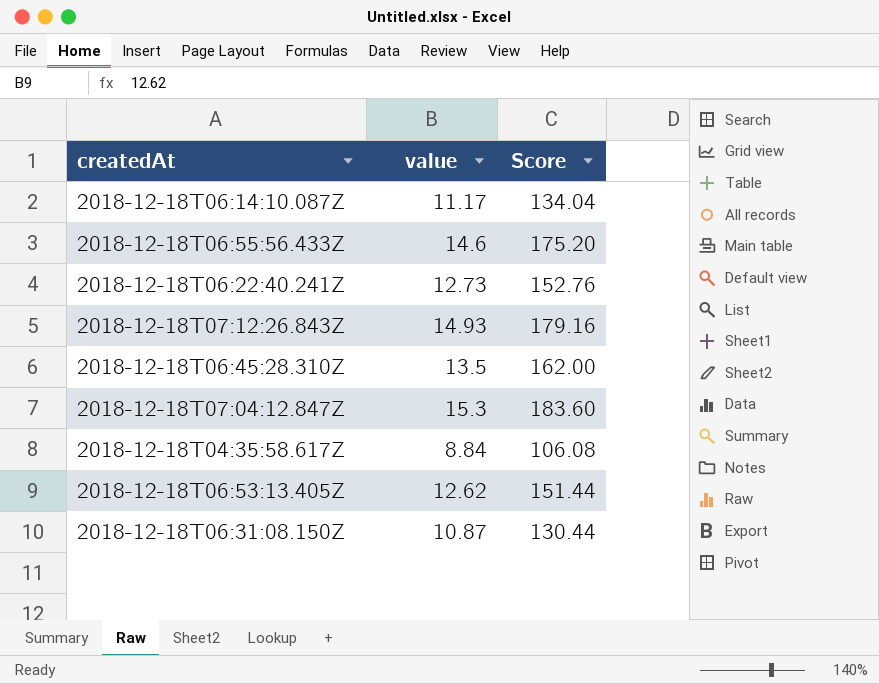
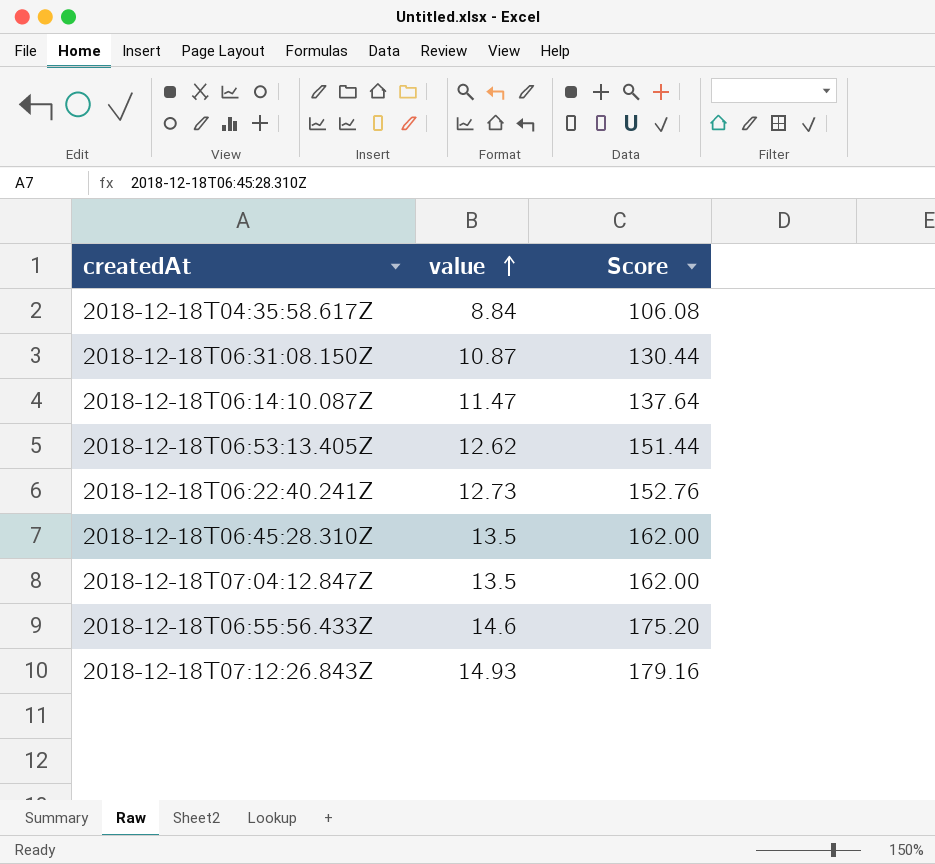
row order: none -> value ascending
2018-12-18T06:14:10.087Z | value: 11.17 -> 11.47
2018-12-18T06:14:10.087Z | Score: 134.04 -> 137.64
2018-12-18T07:04:12.847Z | value: 15.3 -> 13.5
2018-12-18T07:04:12.847Z | Score: 183.60 -> 162.00

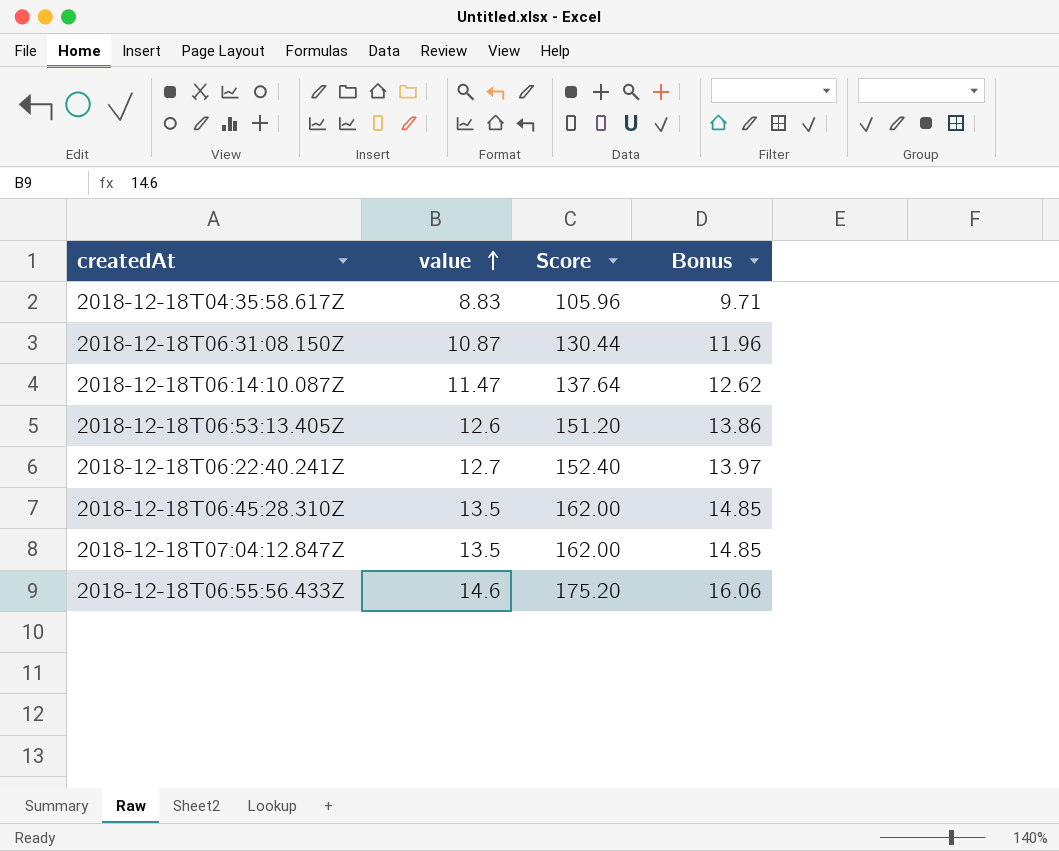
column Bonus | formula: none -> [value] * 1.1
row 2018-12-18T07:12:26.843Z: 14.93 | 179.16 -> none
2018-12-18T04:35:58.617Z | value: 8.84 -> 8.83
2018-12-18T04:35:58.617Z | Score: 106.08 -> 105.96
2018-12-18T06:53:13.405Z | value: 12.62 -> 12.6
2018-12-18T06:53:13.405Z | Score: 151.44 -> 151.20
2018-12-18T06:22:40.241Z | value: 12.73 -> 12.7
2018-12-18T06:22:40.241Z | Score: 152.76 -> 152.40

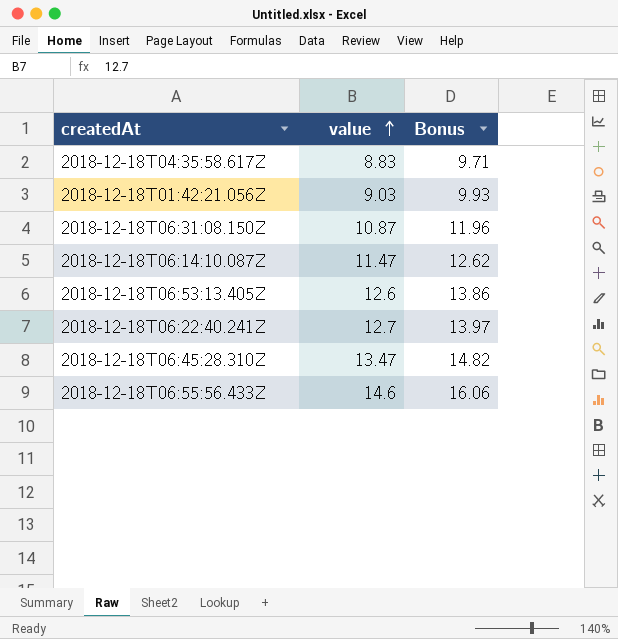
column Score | formula: [value] * 12 -> none
row 2018-12-18T07:04:12.847Z: 13.5 | 162.00 | 14.85 -> none
row 2018-12-18T01:42:21.056Z: none -> 9.03 | 9.93
2018-12-18T06:45:28.310Z | value: 13.5 -> 13.47
2018-12-18T06:45:28.310Z | Bonus: 14.85 -> 14.82

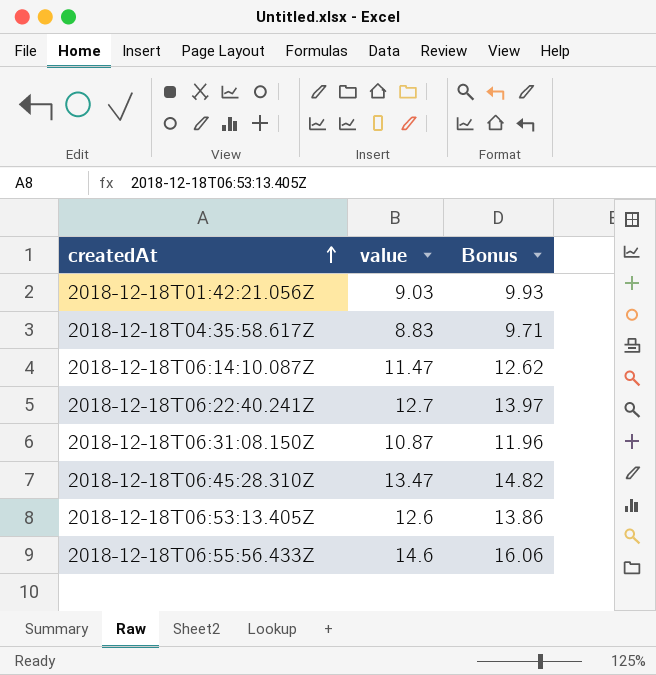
row order: value ascending -> createdAt ascending

